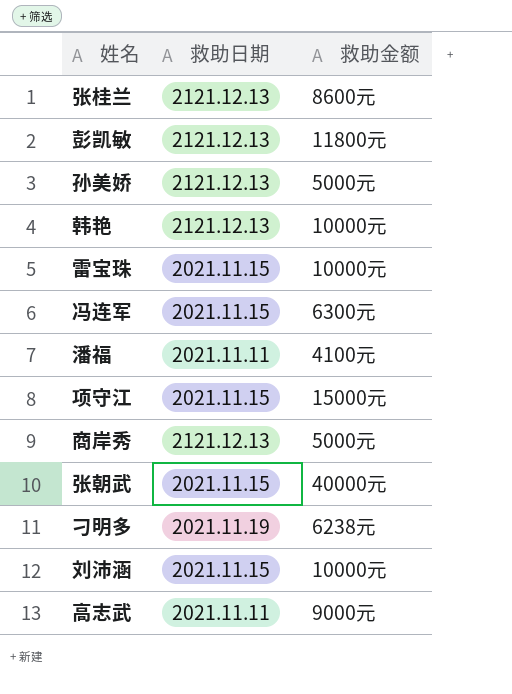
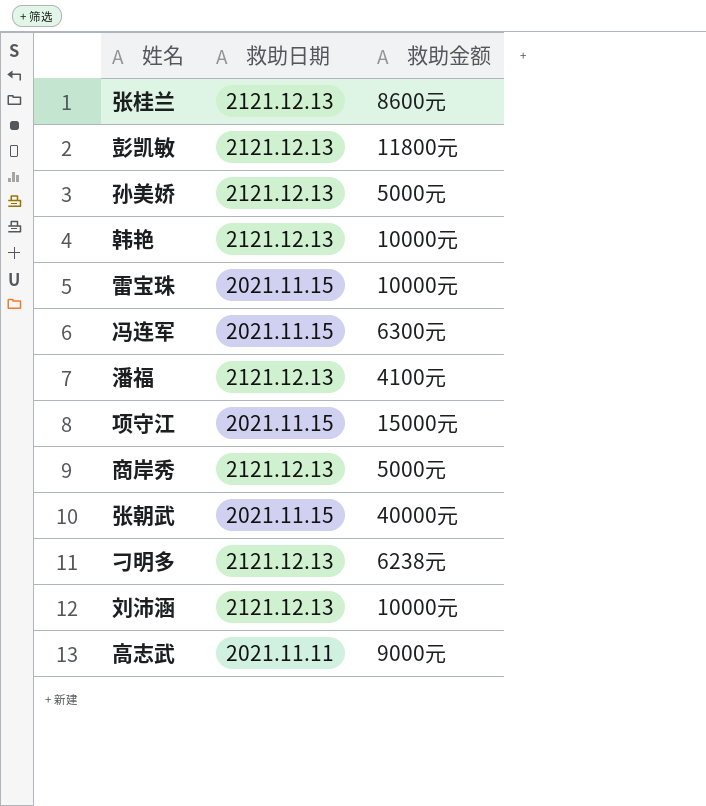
潘福 | 救助日期: 2021.11.11 -> 2121.12.13
刁明多 | 救助日期: 2021.11.19 -> 2121.12.13
刘沛涵 | 救助日期: 2021.11.15 -> 2121.12.13

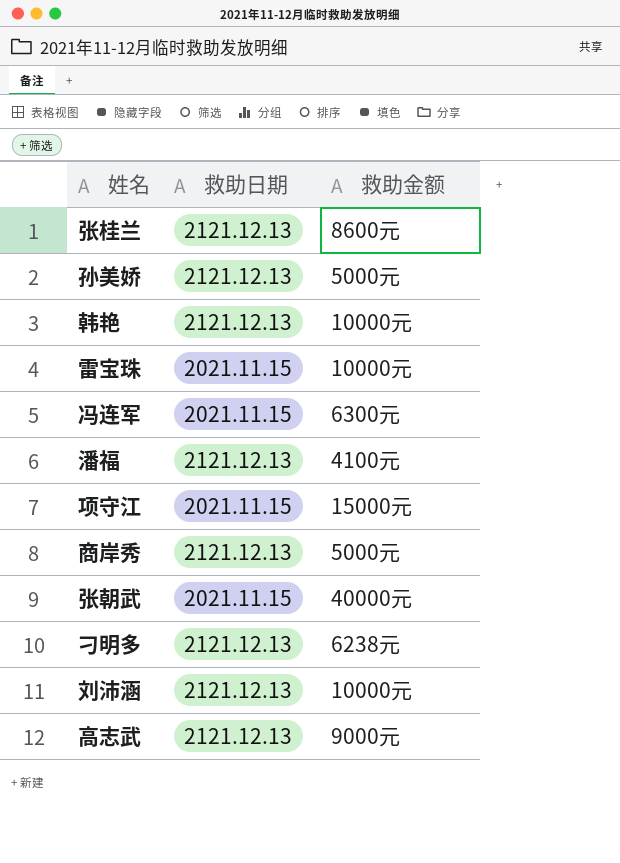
row 彭凯敏: 2121.12.13 | 11800元 -> none
高志武 | 救助日期: 2021.11.11 -> 2121.12.13

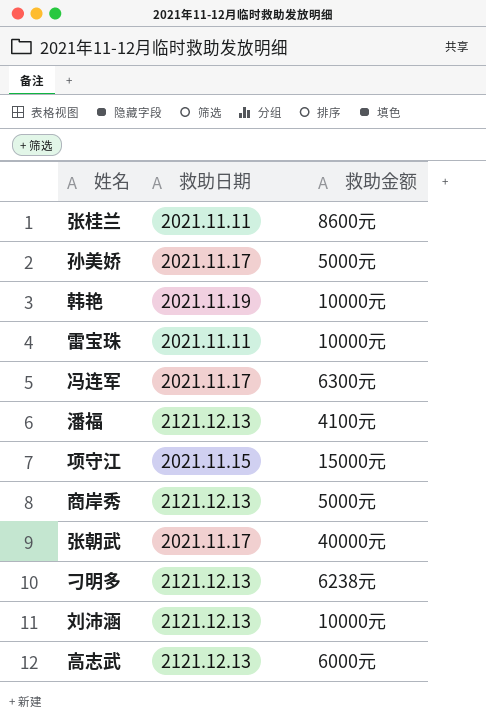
张桂兰 | 救助日期: 2121.12.13 -> 2021.11.11
孙美娇 | 救助日期: 2121.12.13 -> 2021.11.17
韩艳 | 救助日期: 2121.12.13 -> 2021.11.19
雷宝珠 | 救助日期: 2021.11.15 -> 2021.11.11
冯连军 | 救助日期: 2021.11.15 -> 2021.11.17
张朝武 | 救助日期: 2021.11.15 -> 2021.11.17
高志武 | 救助金额: 9000元 -> 6000元

